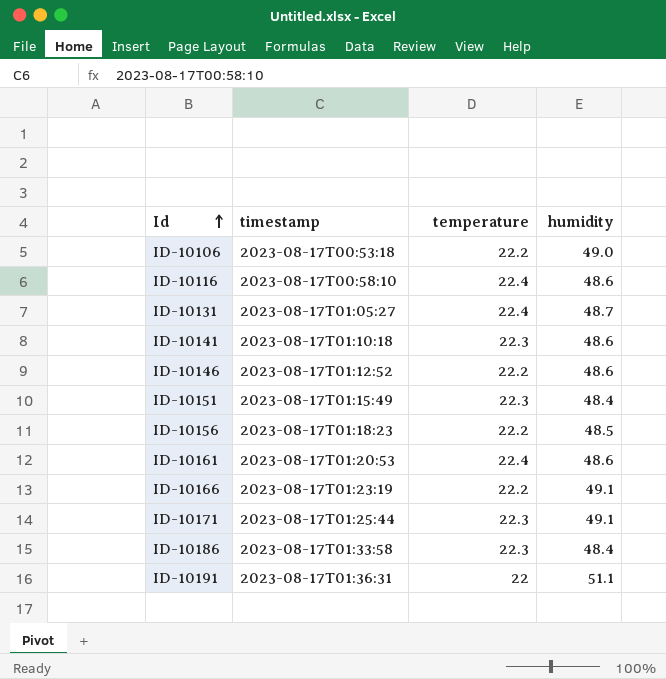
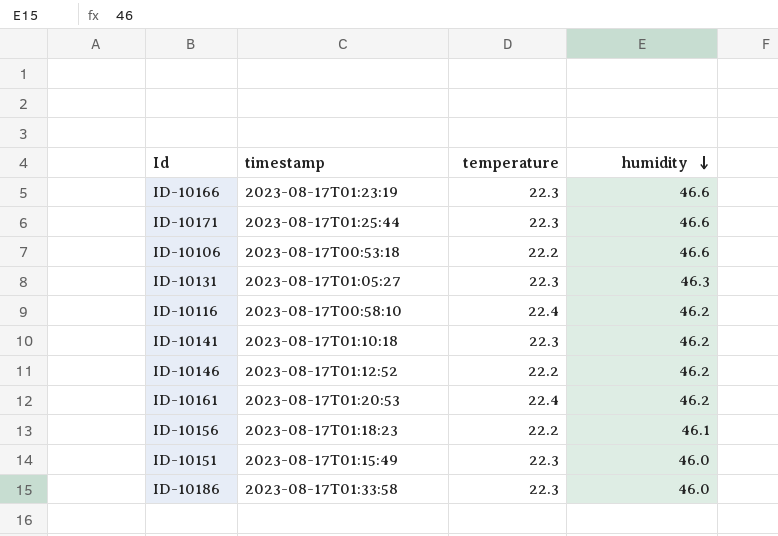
row order: Id ascending -> humidity descending
row ID-10191: 2023-08-17T01:36:31 | 22 | 51.1 -> none
ID-10166 | temperature: 22.2 -> 22.3
ID-10166 | humidity: 49.1 -> 46.6
ID-10171 | humidity: 49.1 -> 46.6
ID-10106 | humidity: 49.0 -> 46.6
ID-10131 | temperature: 22.4 -> 22.3
ID-10131 | humidity: 48.7 -> 46.3
ID-10116 | humidity: 48.6 -> 46.2
ID-10141 | humidity: 48.6 -> 46.2
ID-10146 | humidity: 48.6 -> 46.2
ID-10161 | humidity: 48.6 -> 46.2
ID-10156 | humidity: 48.5 -> 46.1
ID-10151 | humidity: 48.4 -> 46.0
ID-10186 | humidity: 48.4 -> 46.0

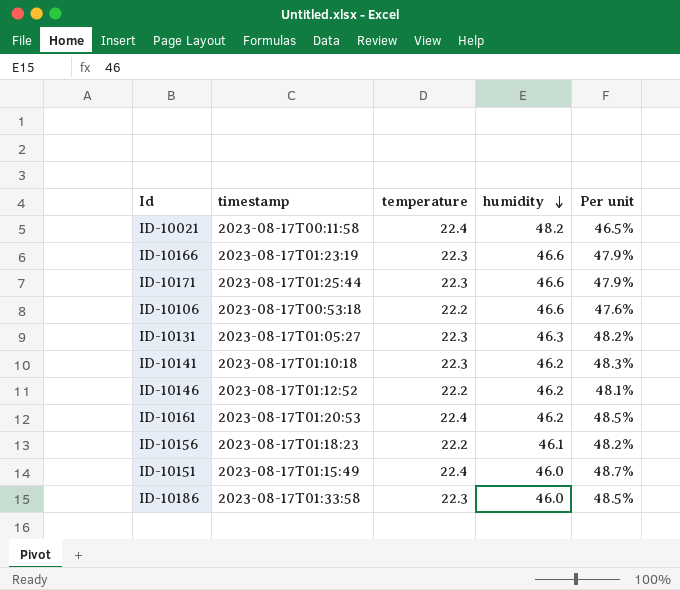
column Per unit | formula: none -> [temperature] / [humidity]
row ID-10116: 2023-08-17T00:58:10 | 22.4 | 46.2 -> none
row ID-10021: none -> 2023-08-17T00:11:58 | 22.4 | 48.2 | 46.5%
ID-10151 | temperature: 22.3 -> 22.4

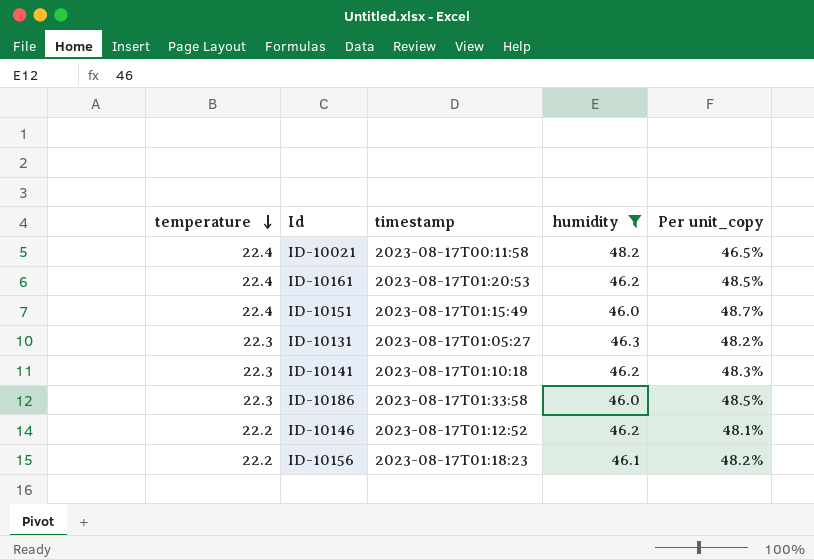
filter: none -> humidity != 46.6
row order: humidity descending -> temperature descending
column temperature | position: 3 -> 1
column name: Per unit -> Per unit_copy

